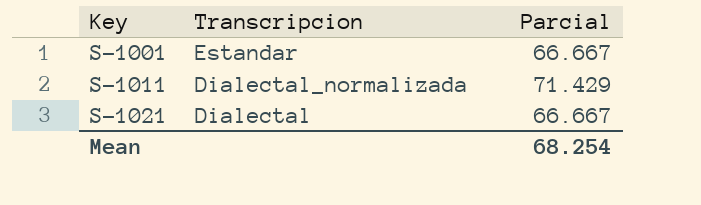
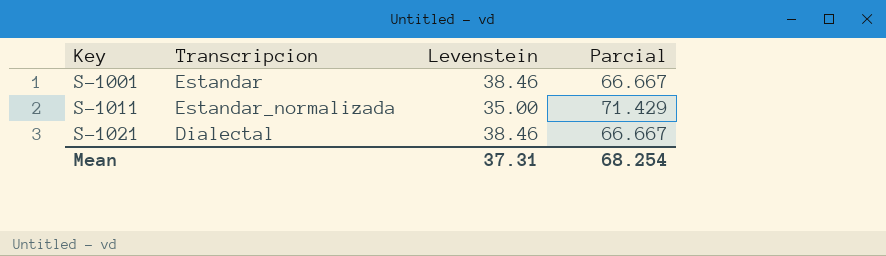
column Levenstein | position: none -> 3
S-1011 | Transcripcion: Dialectal_normalizada -> Estandar_normalizada

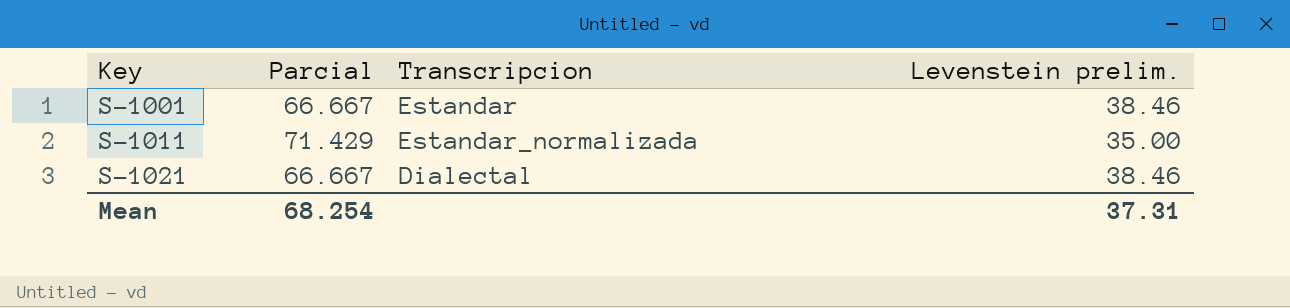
column Parcial | position: 4 -> 2
column name: Levenstein -> Levenstein prelim.

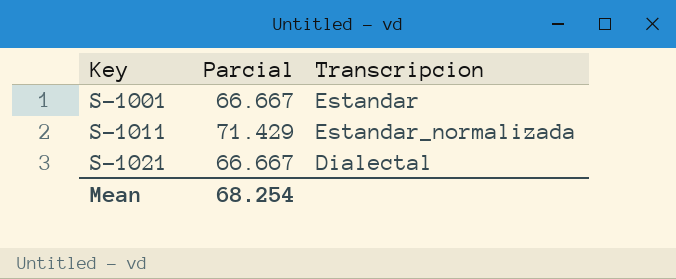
column Levenstein prelim. | position: 4 -> none

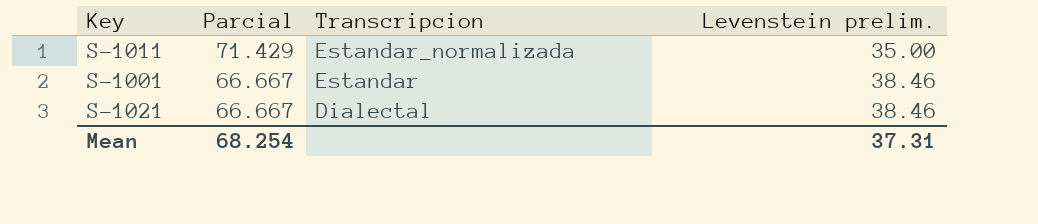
row order: Key ascending -> Parcial descending
column Levenstein prelim. | position: none -> 4

